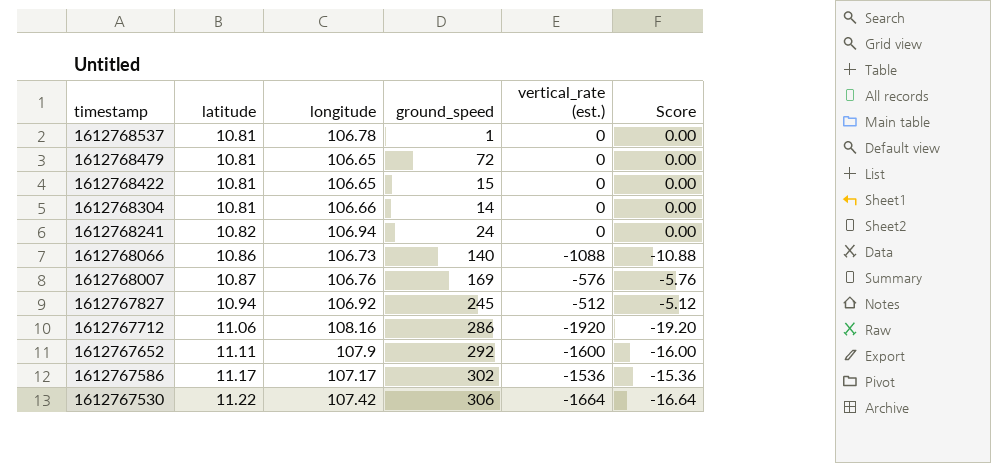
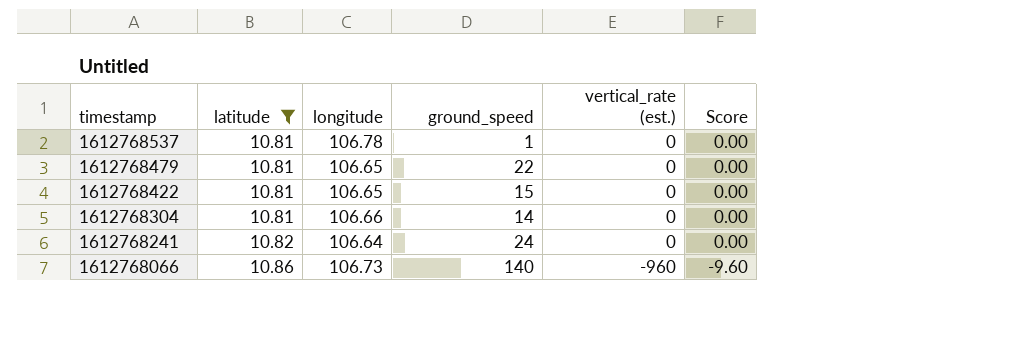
filter: none -> latitude <= 10.86
1612768479 | ground_speed: 72 -> 22
1612768241 | longitude: 106.94 -> 106.64
1612768066 | vertical_rate (est.): -1088 -> -960
1612768066 | Score: -10.88 -> -9.60

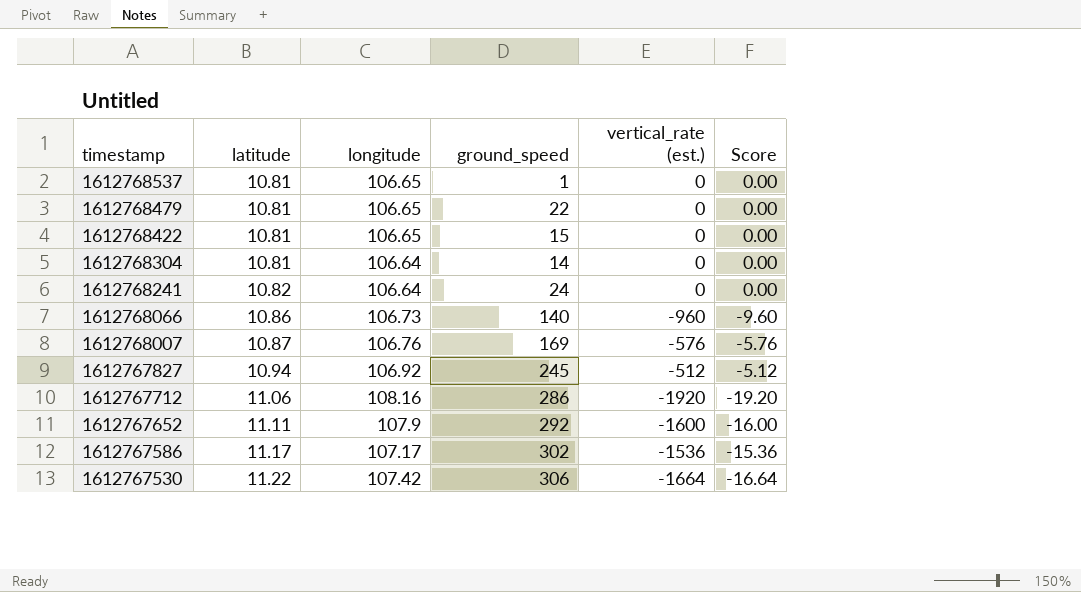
filter: latitude <= 10.86 -> none
1612768537 | longitude: 106.78 -> 106.65
1612768304 | longitude: 106.66 -> 106.64

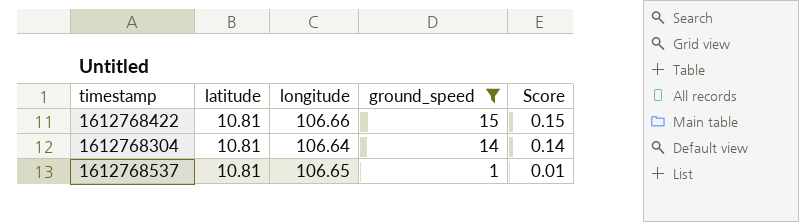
filter: none -> ground_speed <= 15
row order: timestamp descending -> ground_speed descending
column vertical_rate (est.) | position: 5 -> none
column Score | formula: [vertical_rate (est.)] * 0.01 -> [ground_speed] * 0.01
1612768422 | longitude: 106.65 -> 106.66

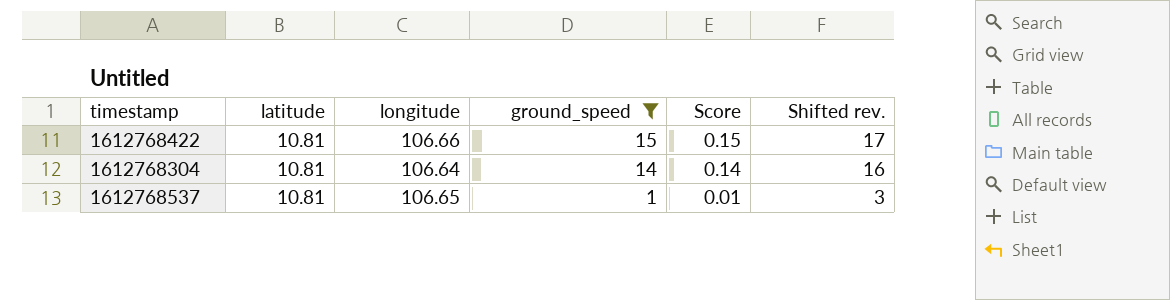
column Shifted rev. | formula: none -> [ground_speed] + 2

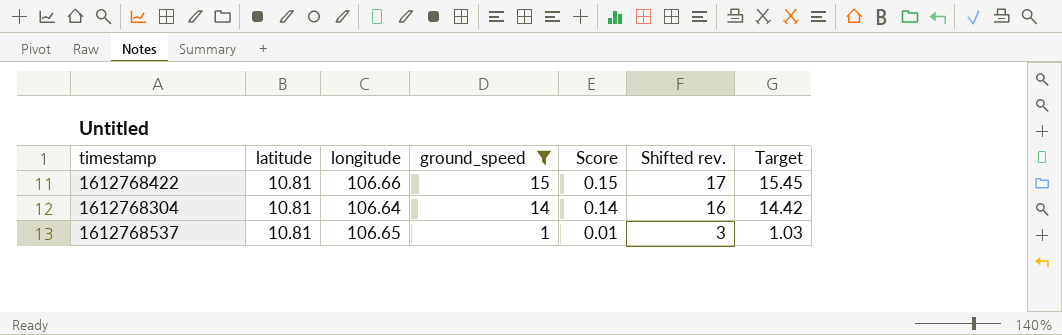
column Target | formula: none -> [ground_speed] * 1.03

